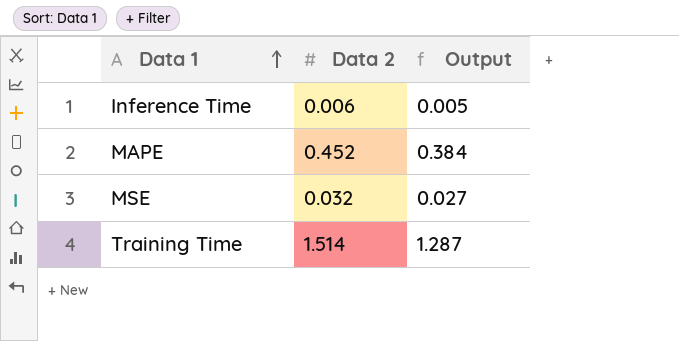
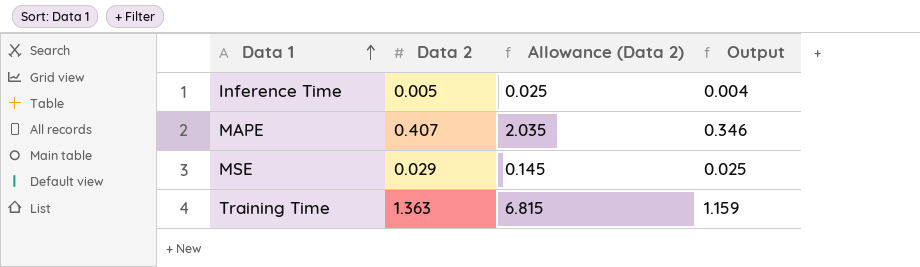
column Allowance (Data 2) | formula: none -> [Data 2] * 5
Inference Time | Data 2: 0.006 -> 0.005
Inference Time | Output: 0.005 -> 0.004
MAPE | Data 2: 0.452 -> 0.407
MAPE | Output: 0.384 -> 0.346
MSE | Data 2: 0.032 -> 0.029
MSE | Output: 0.027 -> 0.025
Training Time | Data 2: 1.514 -> 1.363
Training Time | Output: 1.287 -> 1.159

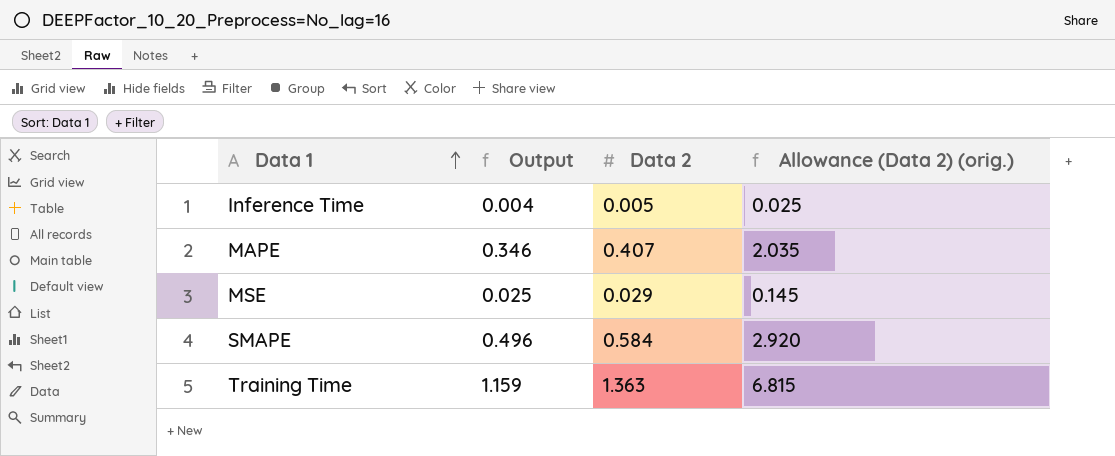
column Output | position: 4 -> 2
column name: Allowance (Data 2) -> Allowance (Data 2) (orig.)
row SMAPE: none -> 0.496 | 0.584 | 2.920

